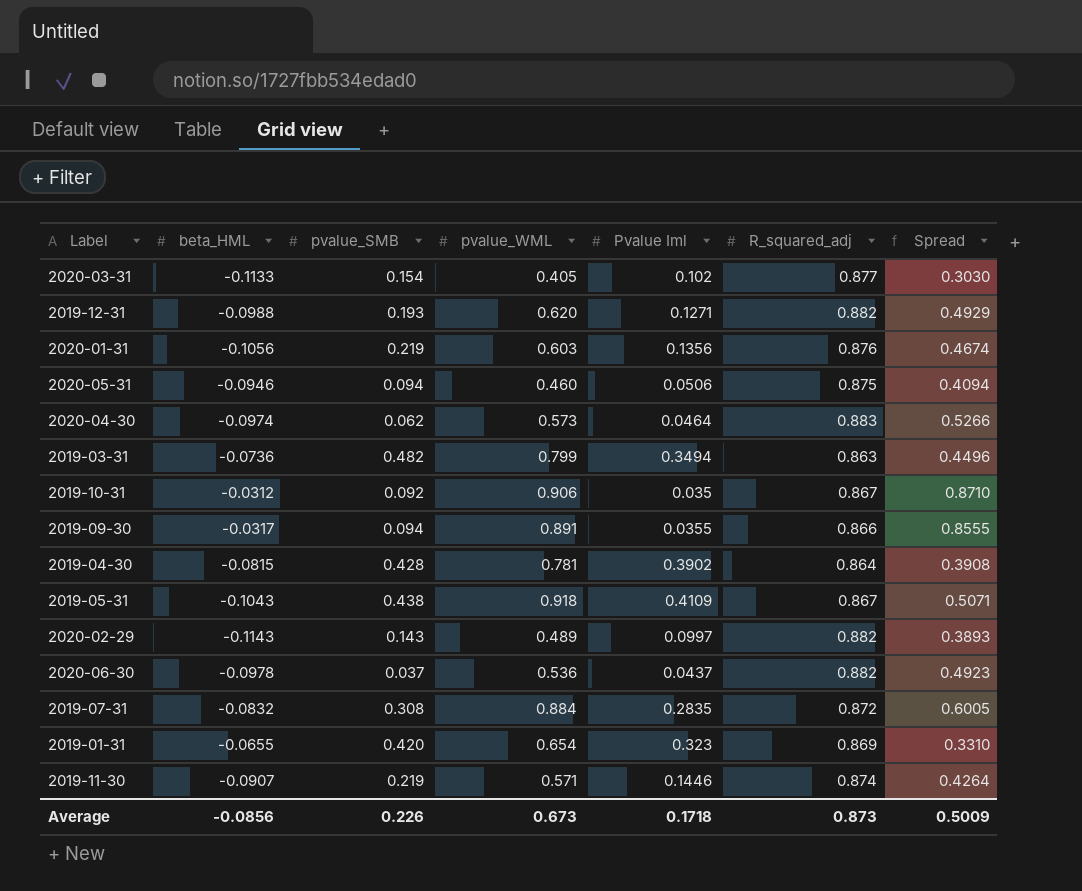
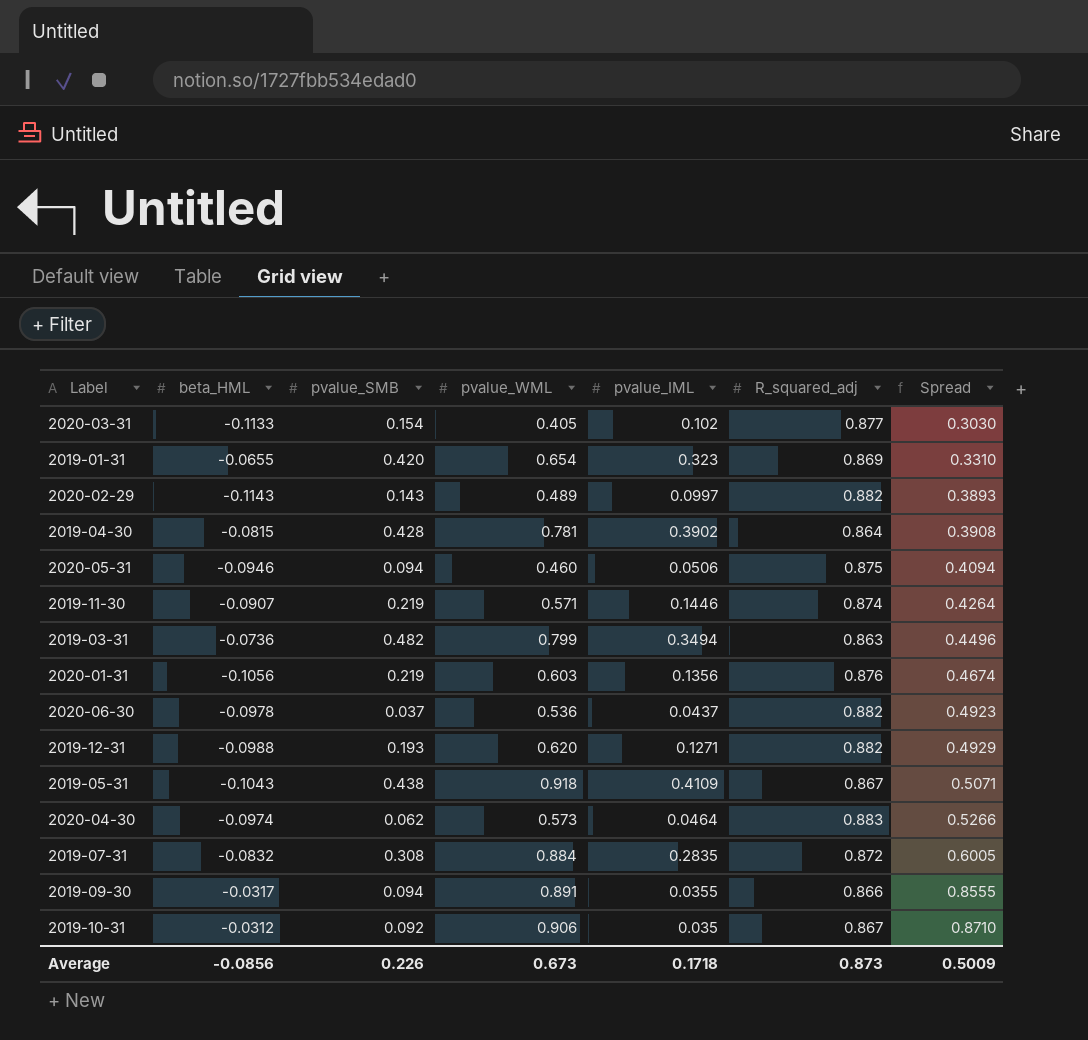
row order: none -> Spread ascending
column name: Pvalue Iml -> pvalue_IML

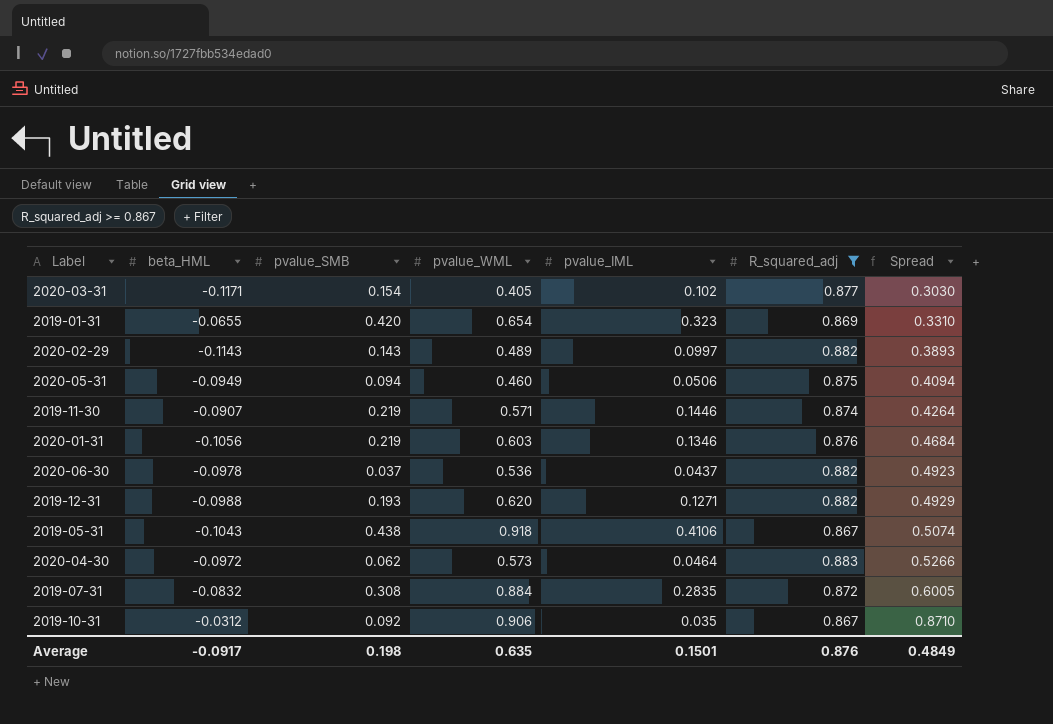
filter: none -> R_squared_adj >= 0.867
2020-03-31 | beta_HML: -0.1133 -> -0.1171
2020-05-31 | beta_HML: -0.0946 -> -0.0949
2020-01-31 | pvalue_IML: 0.1356 -> 0.1346
2020-01-31 | Spread: 0.4674 -> 0.4684
2019-05-31 | pvalue_IML: 0.4109 -> 0.4106
2019-05-31 | Spread: 0.5071 -> 0.5074
2020-04-30 | beta_HML: -0.0974 -> -0.0972
Average | beta_HML: -0.0856 -> -0.0917
Average | pvalue_SMB: 0.226 -> 0.198
Average | pvalue_WML: 0.673 -> 0.635
Average | pvalue_IML: 0.1718 -> 0.1501
Average | R_squared_adj: 0.873 -> 0.876
Average | Spread: 0.5009 -> 0.4849

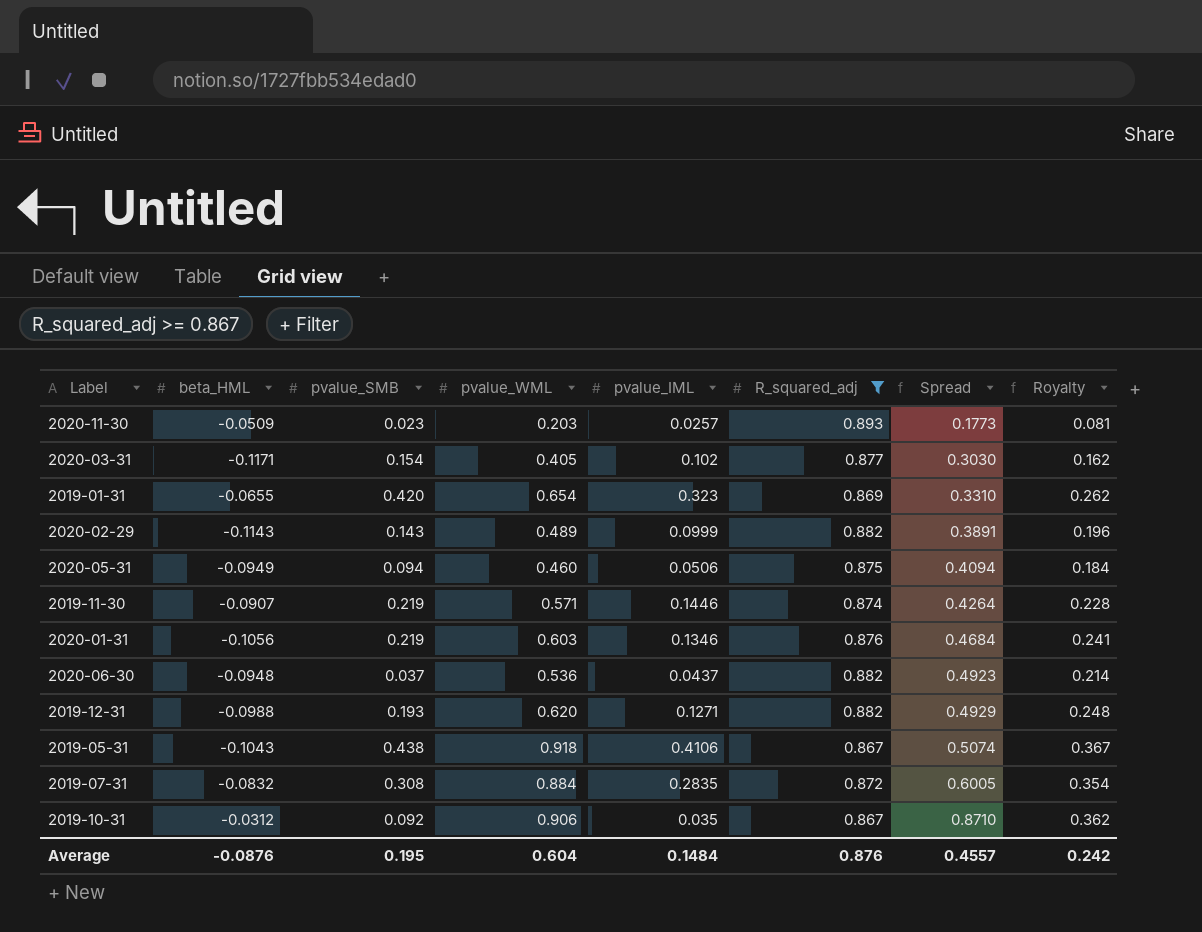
column Royalty | formula: none -> [pvalue_WML] * 0.4
row 2020-04-30: -0.0972 | 0.062 | 0.573 | 0.0464 | 0.883 | 0.5266 -> none
row 2020-11-30: none -> -0.0509 | 0.023 | 0.203 | 0.0257 | 0.893 | 0.1773 | 0.081
2020-02-29 | pvalue_IML: 0.0997 -> 0.0999
2020-02-29 | Spread: 0.3893 -> 0.3891
2020-06-30 | beta_HML: -0.0978 -> -0.0948
Average | beta_HML: -0.0917 -> -0.0876
Average | pvalue_SMB: 0.198 -> 0.195
Average | pvalue_WML: 0.635 -> 0.604
Average | pvalue_IML: 0.1501 -> 0.1484
Average | Spread: 0.4849 -> 0.4557

